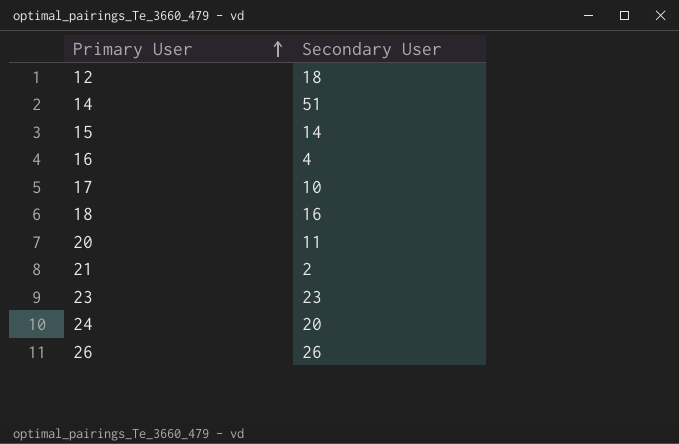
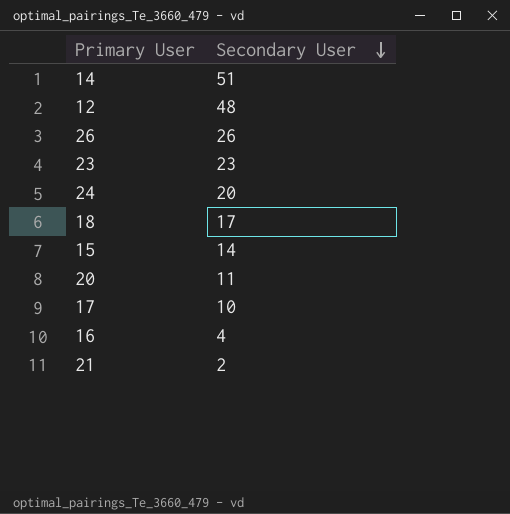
row order: Primary User ascending -> Secondary User descending
12 | Secondary User: 18 -> 48
18 | Secondary User: 16 -> 17

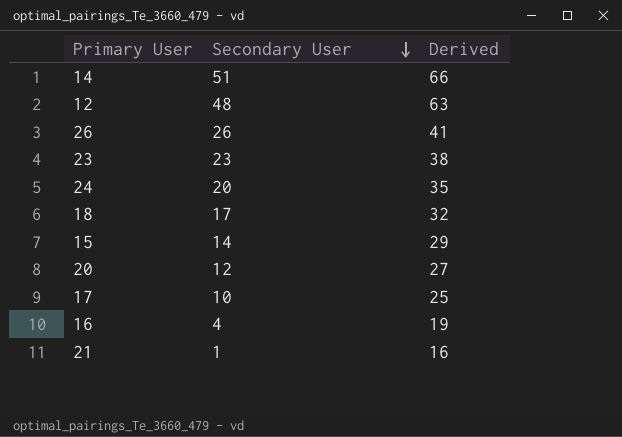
column Derived | formula: none -> [Secondary User] + 15
20 | Secondary User: 11 -> 12
21 | Secondary User: 2 -> 1

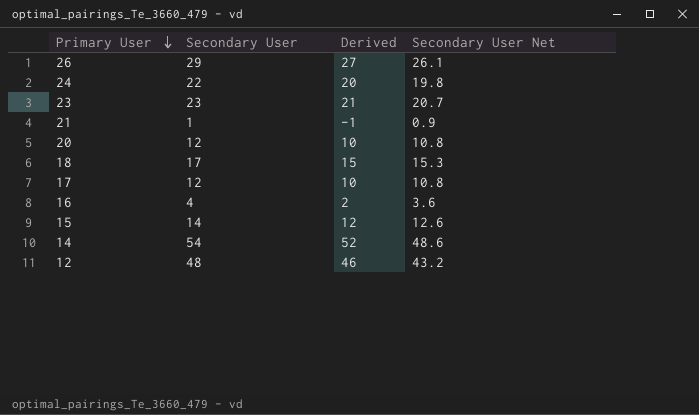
row order: Secondary User descending -> Primary User descending
column Derived | formula: [Secondary User] + 15 -> [Secondary User] - 2
column Secondary User Net | formula: none -> [Secondary User] * 0.9
26 | Secondary User: 26 -> 29
24 | Secondary User: 20 -> 22
17 | Secondary User: 10 -> 12
14 | Secondary User: 51 -> 54

